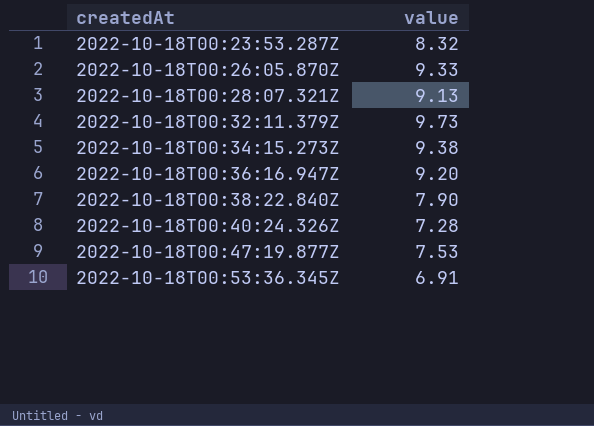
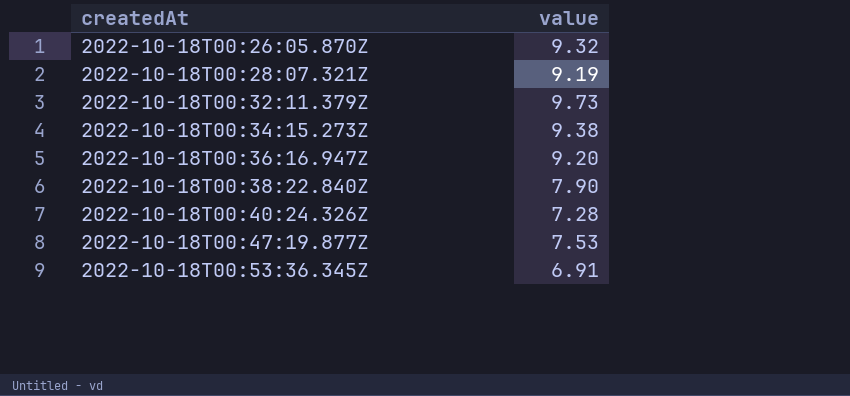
row 2022-10-18T00:23:53.287Z: 8.32 -> none
2022-10-18T00:26:05.870Z | value: 9.33 -> 9.32
2022-10-18T00:28:07.321Z | value: 9.13 -> 9.19

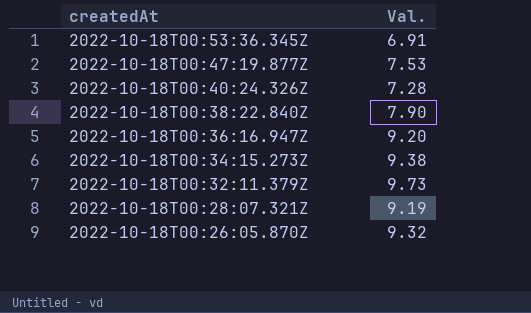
row order: createdAt ascending -> createdAt descending
column name: value -> Val.

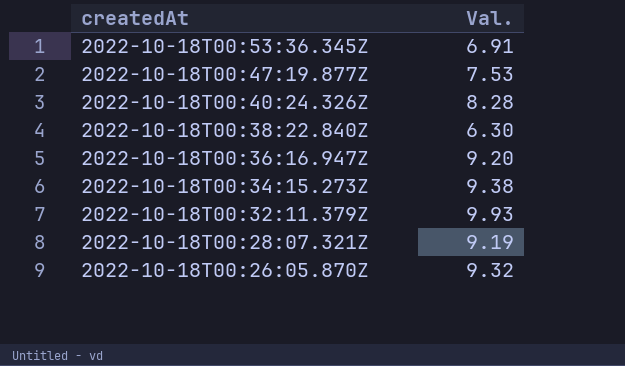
2022-10-18T00:40:24.326Z | Val.: 7.28 -> 8.28
2022-10-18T00:38:22.840Z | Val.: 7.90 -> 6.30
2022-10-18T00:32:11.379Z | Val.: 9.73 -> 9.93

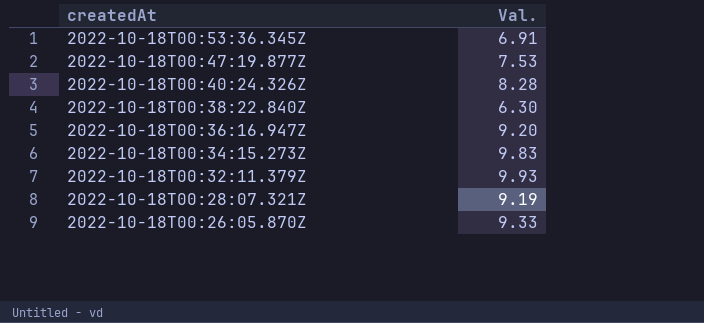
2022-10-18T00:34:15.273Z | Val.: 9.38 -> 9.83
2022-10-18T00:26:05.870Z | Val.: 9.32 -> 9.33

